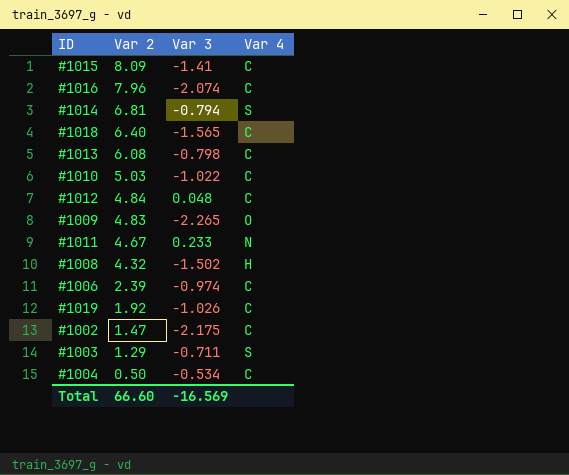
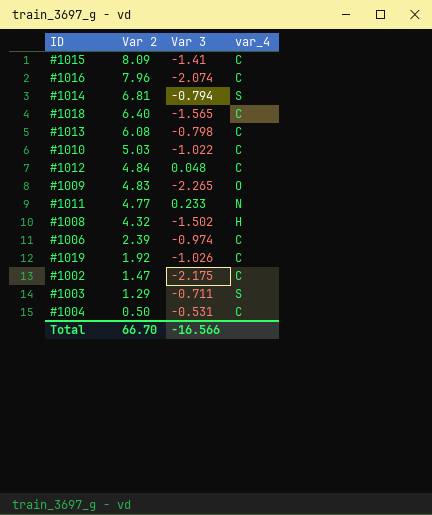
column name: Var 4 -> var_4
#1011 | Var 2: 4.67 -> 4.77
#1004 | Var 3: -0.534 -> -0.531
Total | Var 2: 66.60 -> 66.70
Total | Var 3: -16.569 -> -16.566

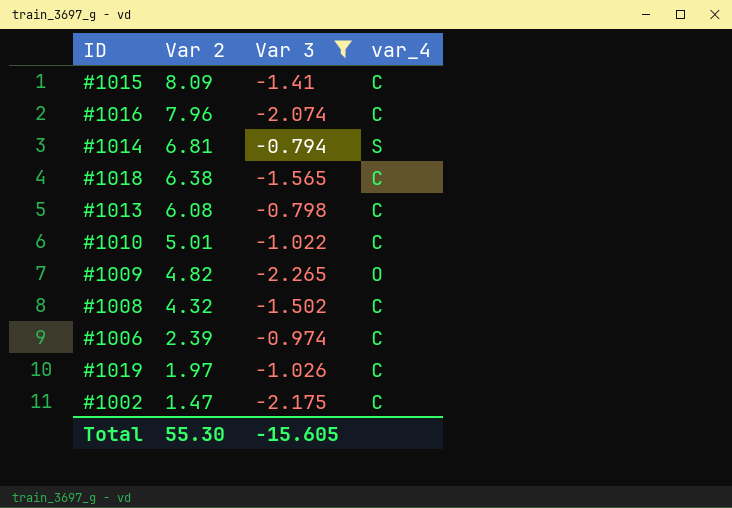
filter: none -> Var 3 <= -0.794
#1018 | Var 2: 6.40 -> 6.38
#1010 | Var 2: 5.03 -> 5.01
#1009 | Var 2: 4.83 -> 4.82
#1008 | var_4: H -> C
#1019 | Var 2: 1.92 -> 1.97
Total | Var 2: 66.70 -> 55.30
Total | Var 3: -16.566 -> -15.605

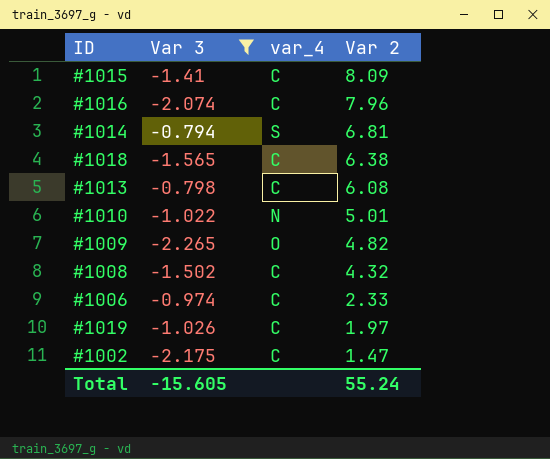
column Var 2 | position: 2 -> 4
#1010 | var_4: C -> N
#1006 | Var 2: 2.39 -> 2.33
Total | Var 2: 55.30 -> 55.24

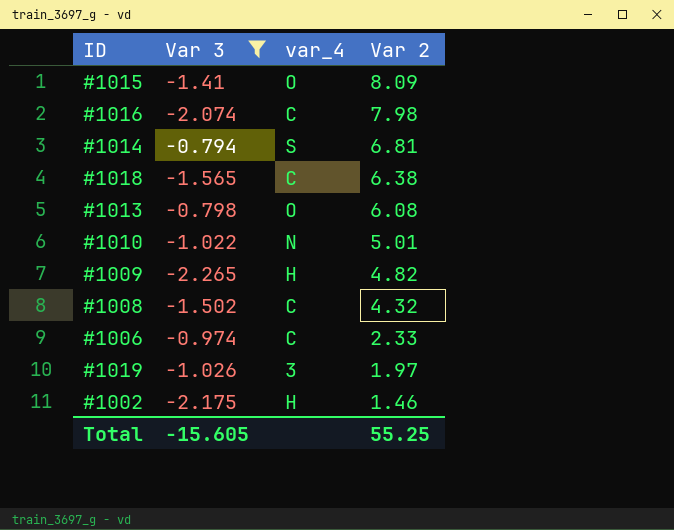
#1015 | var_4: C -> O
#1016 | Var 2: 7.96 -> 7.98
#1013 | var_4: C -> O
#1009 | var_4: O -> H
#1019 | var_4: C -> 3
#1002 | var_4: C -> H
#1002 | Var 2: 1.47 -> 1.46
Total | Var 2: 55.24 -> 55.25

